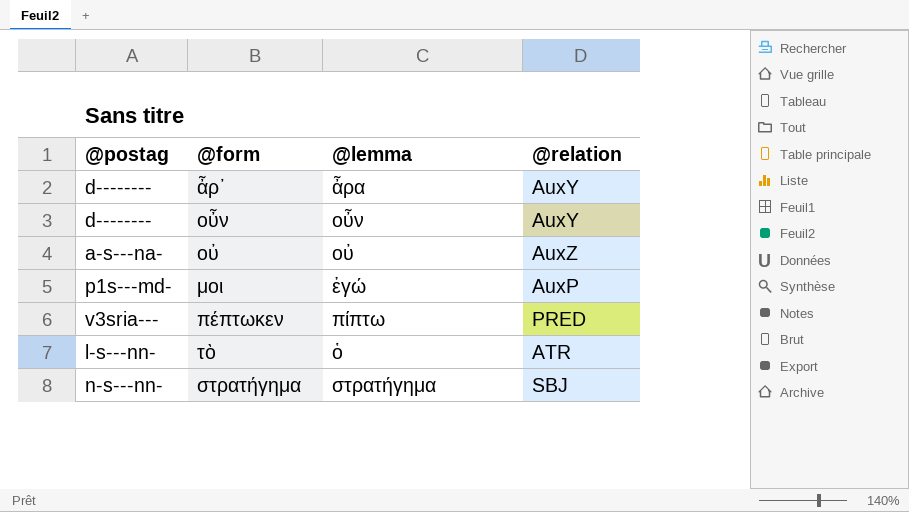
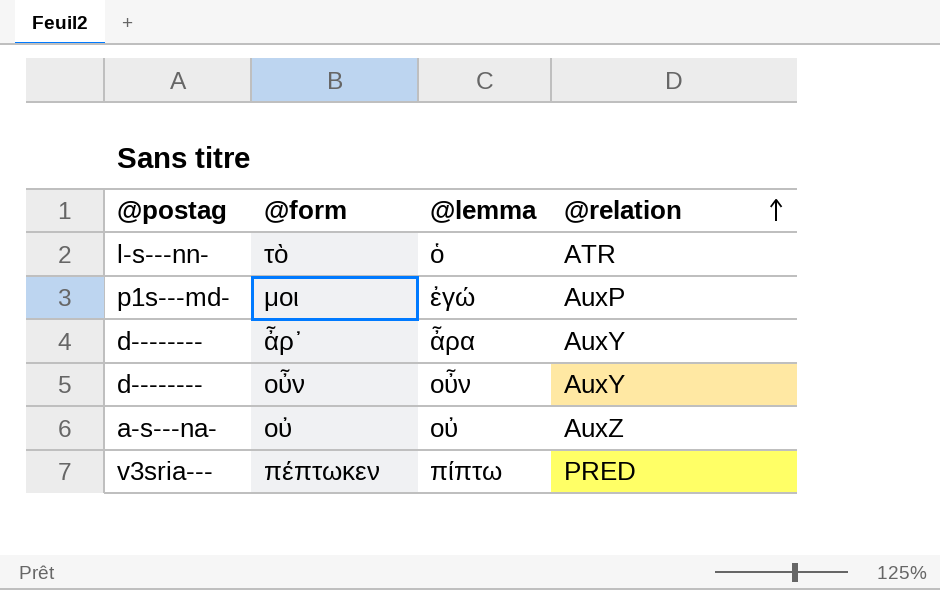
row order: none -> @relation ascending
row στρατήγημα: n-s---nn- | στρατήγημα | SBJ -> none

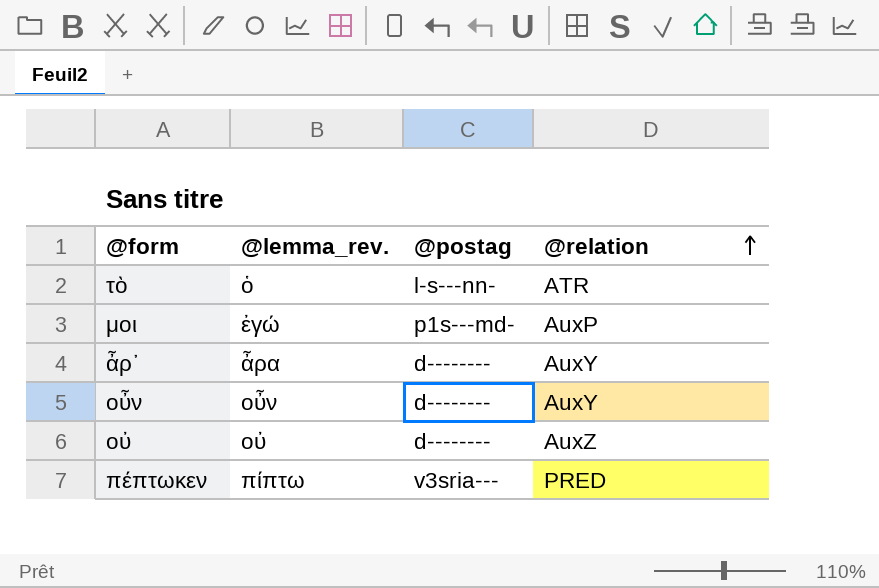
column name: @lemma -> @lemma_rev.
column @postag | position: 1 -> 3
οὐ | @postag: a-s---na- -> d--------

